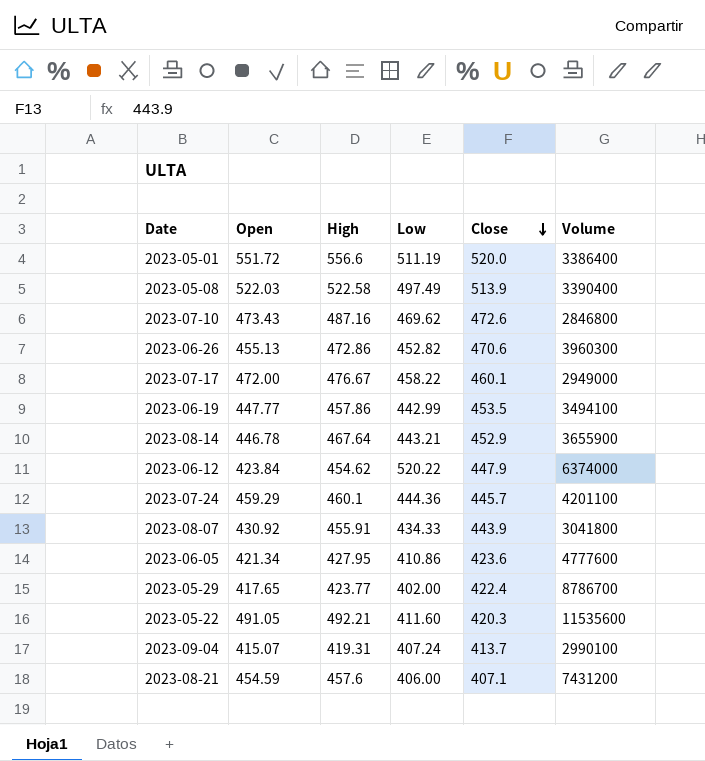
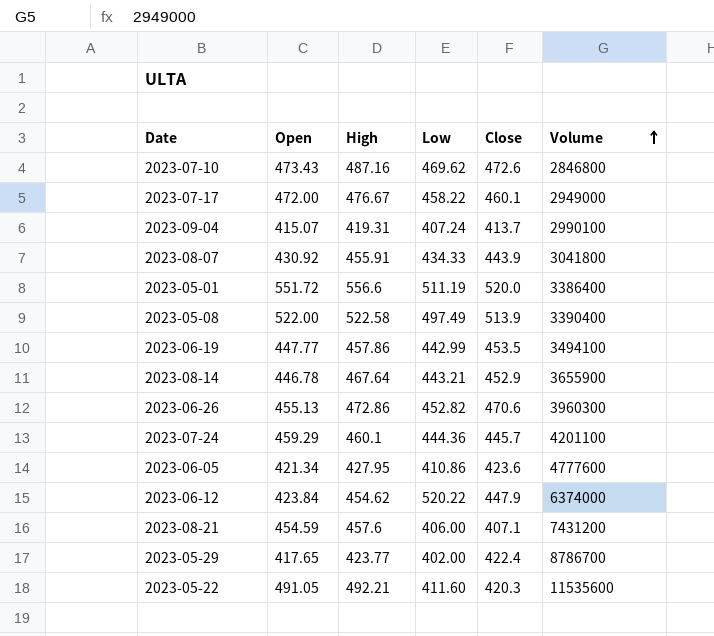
row order: Close descending -> Volume ascending
2023-05-08 | Open: 522.03 -> 522.00

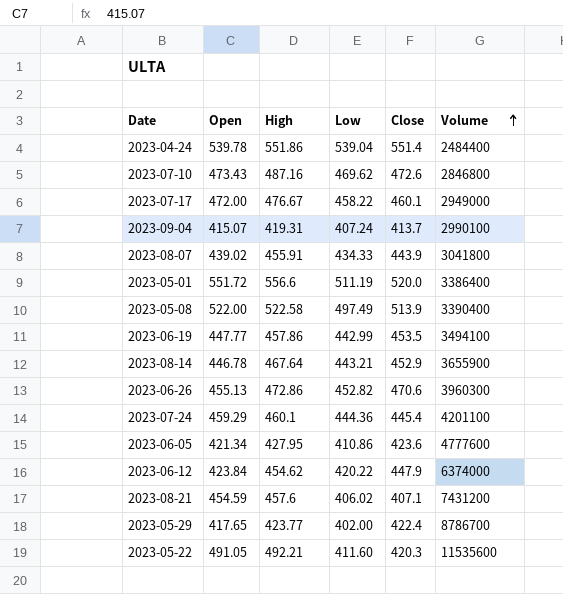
row 2023-04-24: none -> 539.78 | 551.86 | 539.04 | 551.4 | 2484400
2023-08-07 | Open: 430.92 -> 439.02
2023-07-24 | Close: 445.7 -> 445.4
2023-06-12 | Low: 520.22 -> 420.22
2023-08-21 | Low: 406.00 -> 406.02

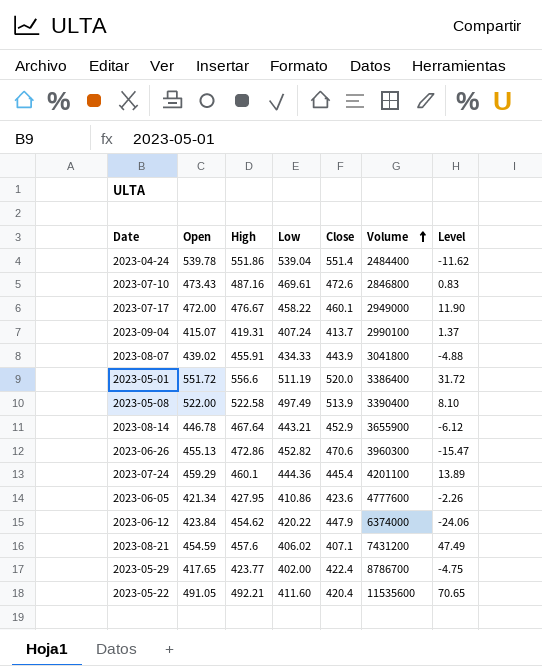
column Level | formula: none -> [Open] - [Close]
row 2023-06-19: 447.77 | 457.86 | 442.99 | 453.5 | 3494100 -> none
2023-07-10 | Low: 469.62 -> 469.61
2023-05-22 | Close: 420.3 -> 420.4

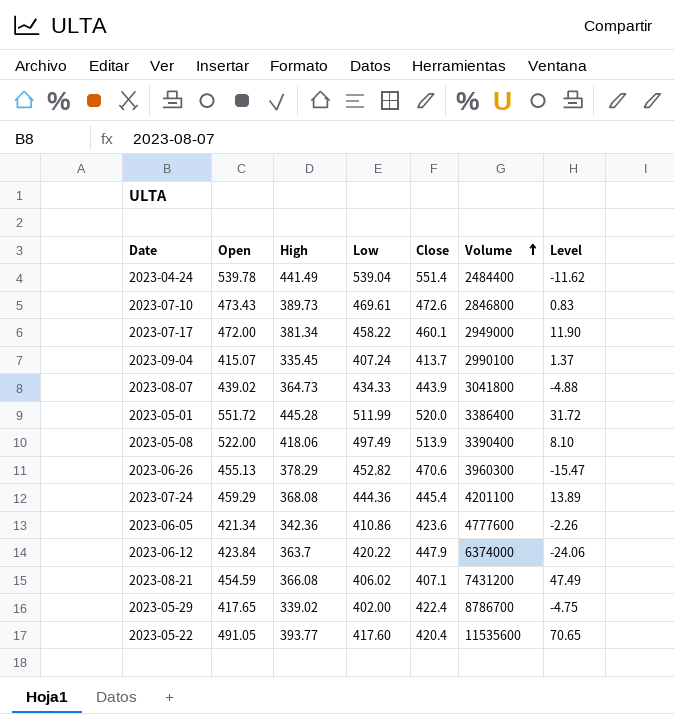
row 2023-08-14: 446.78 | 467.64 | 443.21 | 452.9 | 3655900 | -6.12 -> none
2023-04-24 | High: 551.86 -> 441.49
2023-07-10 | High: 487.16 -> 389.73
2023-07-17 | High: 476.67 -> 381.34
2023-09-04 | High: 419.31 -> 335.45
2023-08-07 | High: 455.91 -> 364.73
2023-05-01 | High: 556.6 -> 445.28
2023-05-01 | Low: 511.19 -> 511.99
2023-05-08 | High: 522.58 -> 418.06
2023-06-26 | High: 472.86 -> 378.29
2023-07-24 | High: 460.1 -> 368.08
2023-06-05 | High: 427.95 -> 342.36
2023-06-12 | High: 454.62 -> 363.7
2023-08-21 | High: 457.6 -> 366.08
2023-05-29 | High: 423.77 -> 339.02
2023-05-22 | High: 492.21 -> 393.77
2023-05-22 | Low: 411.60 -> 417.60

